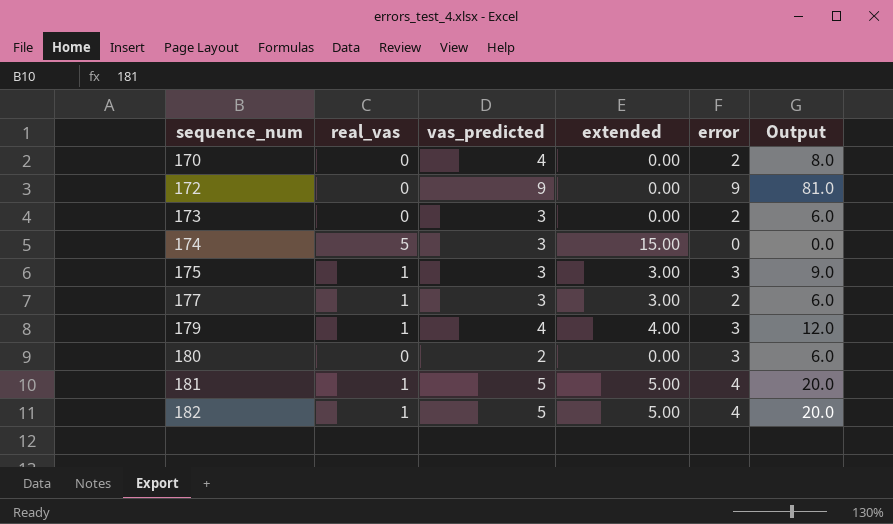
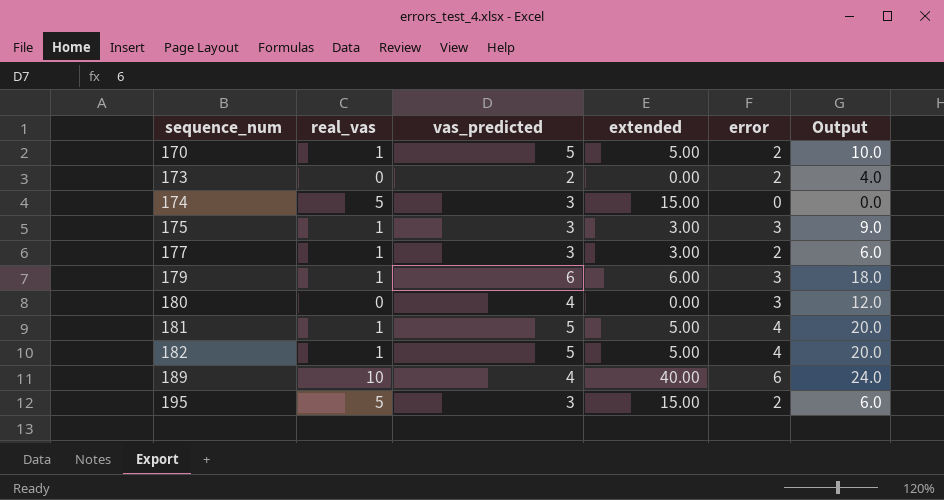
row 172: 0 | 9 | 0.00 | 9 | 81.0 -> none
170 | real_vas: 0 -> 1
170 | vas_predicted: 4 -> 5
170 | extended: 0.00 -> 5.00
170 | Output: 8.0 -> 10.0
173 | vas_predicted: 3 -> 2
173 | Output: 6.0 -> 4.0
179 | vas_predicted: 4 -> 6
179 | extended: 4.00 -> 6.00
179 | Output: 12.0 -> 18.0
180 | vas_predicted: 2 -> 4
180 | Output: 6.0 -> 12.0
row 189: none -> 10 | 4 | 40.00 | 6 | 24.0
row 195: none -> 5 | 3 | 15.00 | 2 | 6.0

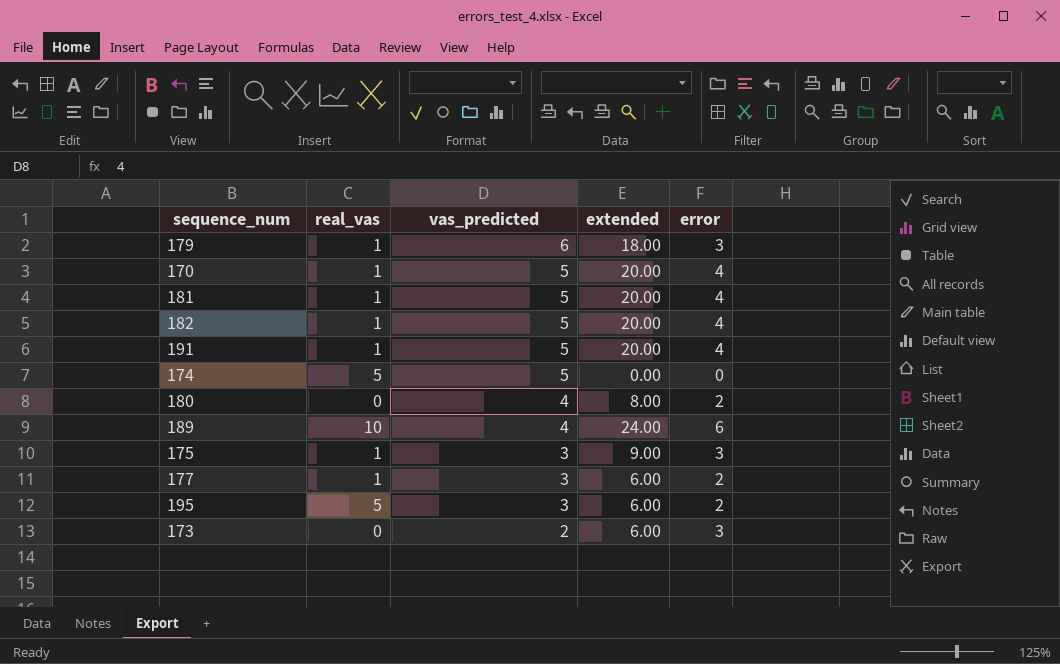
row order: sequence_num ascending -> vas_predicted descending
column Output | formula: [vas_predicted] * [error] -> none
column extended | formula: [real_vas] * [vas_predicted] -> [vas_predicted] * [error]
170 | error: 2 -> 4
row 191: none -> 1 | 5 | 20.00 | 4
174 | vas_predicted: 3 -> 5
180 | error: 3 -> 2
173 | error: 2 -> 3

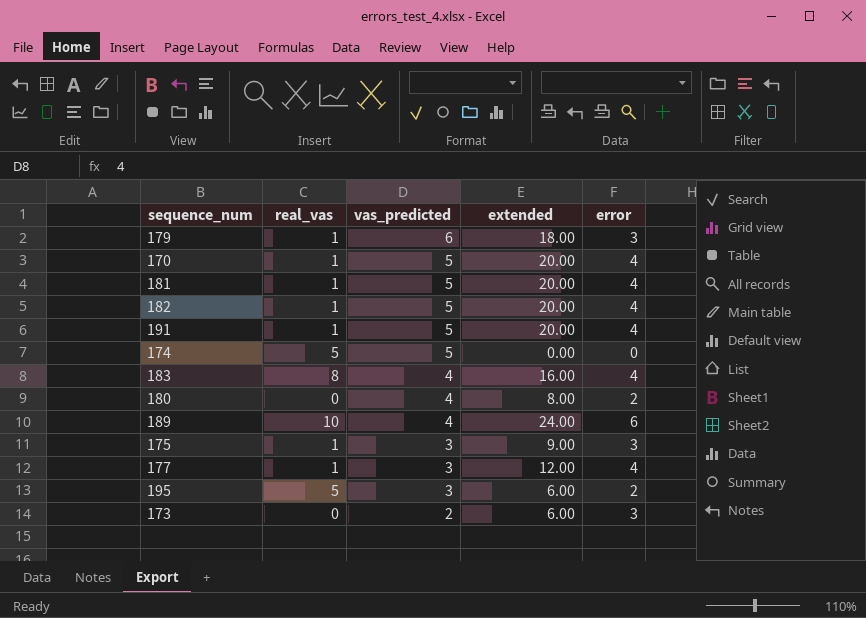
row 183: none -> 8 | 4 | 16.00 | 4
177 | extended: 6.00 -> 12.00
177 | error: 2 -> 4

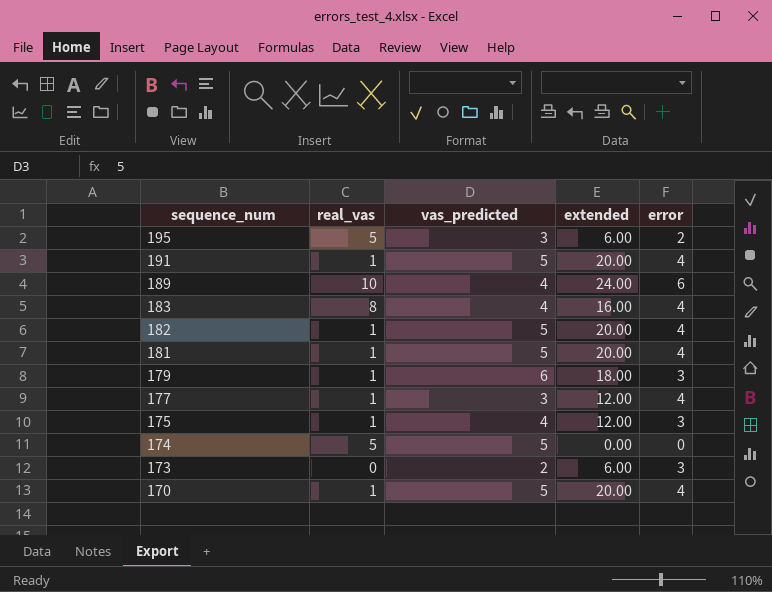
row order: vas_predicted descending -> sequence_num descending
row 180: 0 | 4 | 8.00 | 2 -> none
175 | vas_predicted: 3 -> 4
175 | extended: 9.00 -> 12.00

